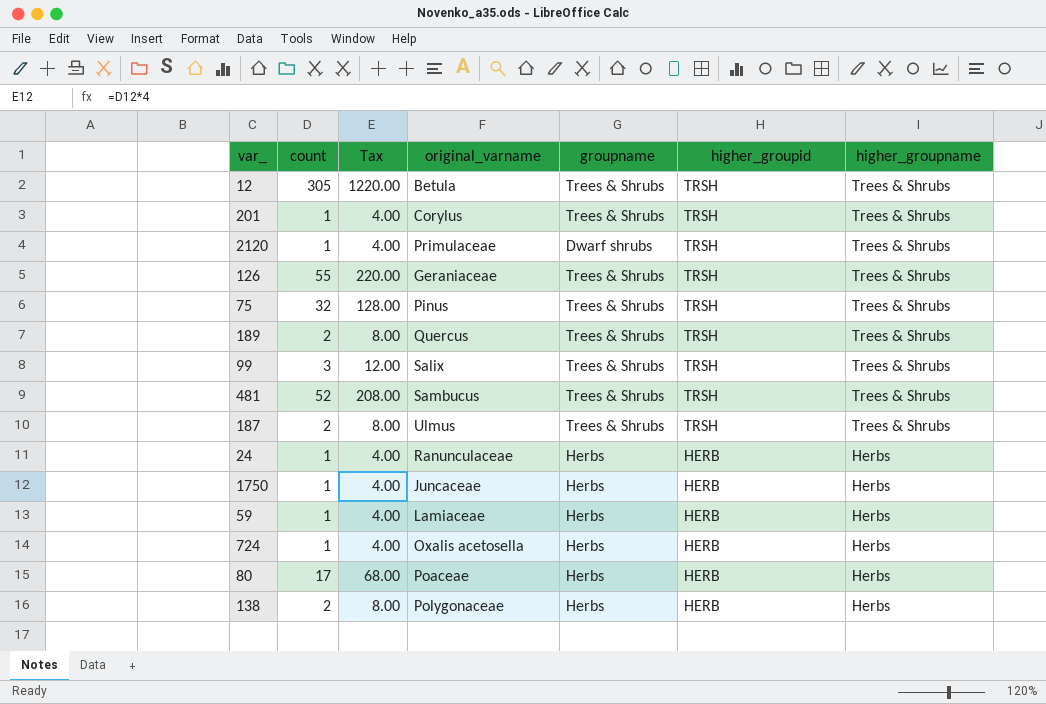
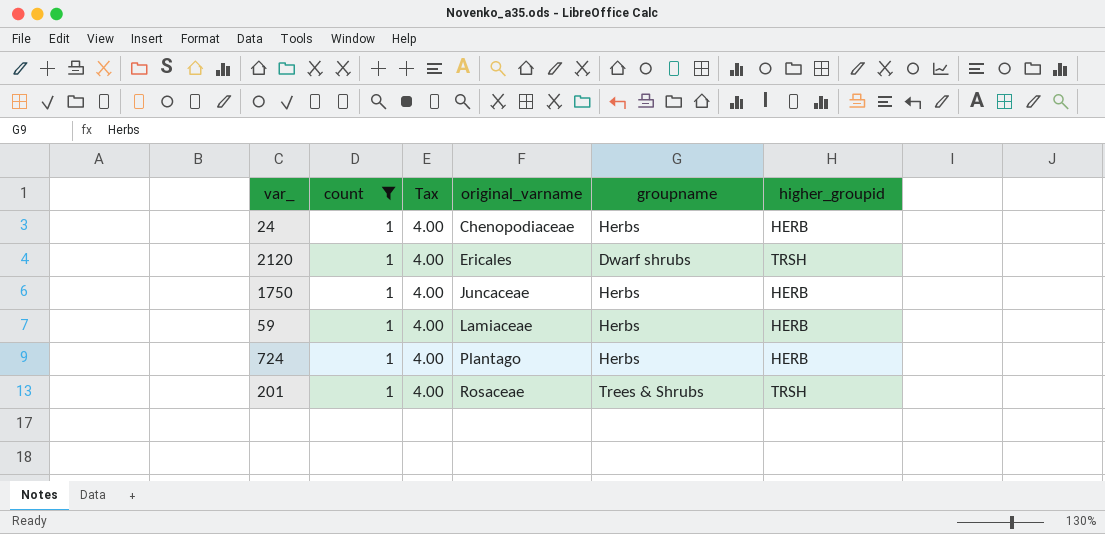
filter: none -> count = 1
row order: higher_groupid descending -> original_varname ascending
column higher_groupname | position: 7 -> none
24 | original_varname: Ranunculaceae -> Chenopodiaceae
2120 | original_varname: Primulaceae -> Ericales
724 | original_varname: Oxalis acetosella -> Plantago
201 | original_varname: Corylus -> Rosaceae

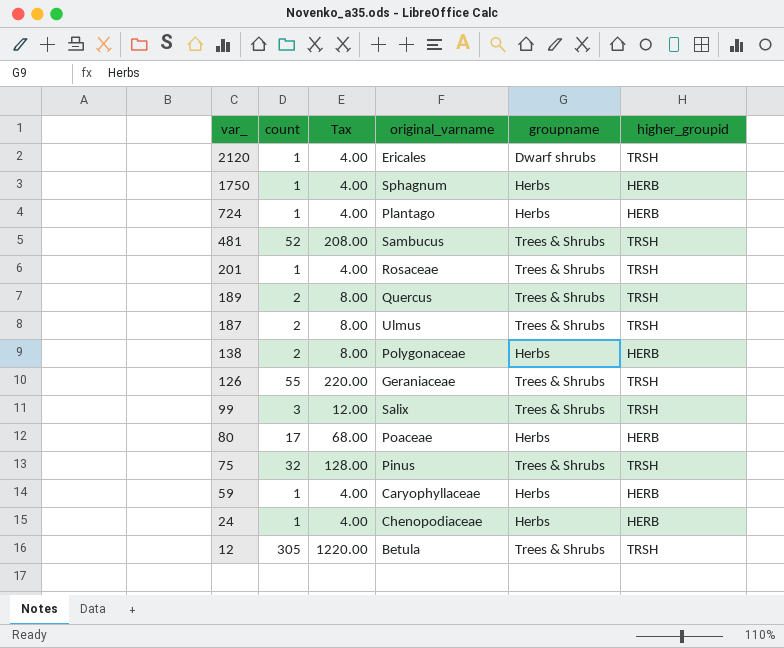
filter: count = 1 -> none
row order: original_varname ascending -> var_ descending
1750 | original_varname: Juncaceae -> Sphagnum
59 | original_varname: Lamiaceae -> Caryophyllaceae

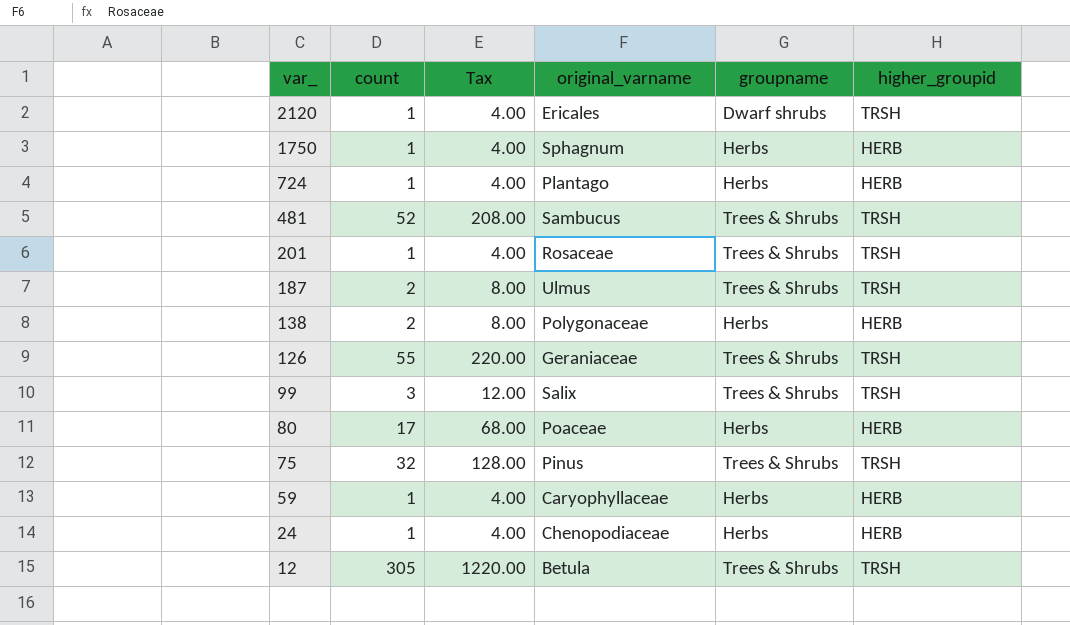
row 189: 2 | 8.00 | Quercus | Trees & Shrubs | TRSH -> none

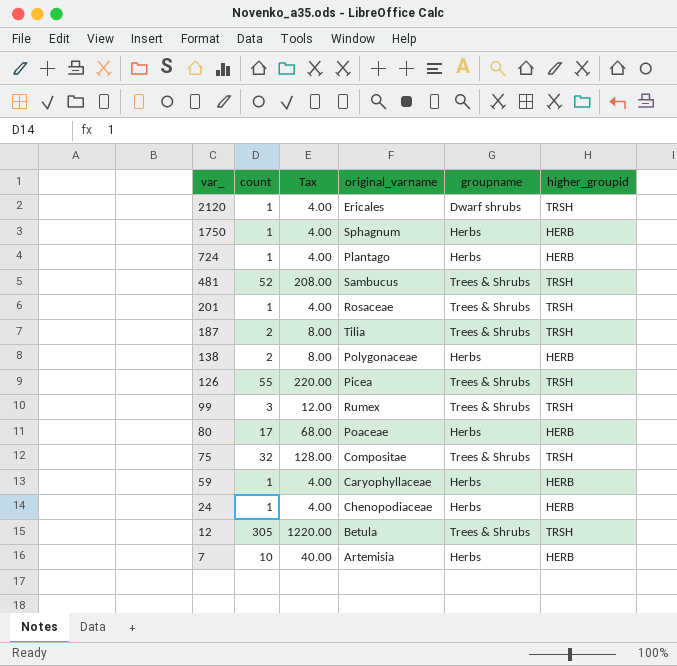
187 | original_varname: Ulmus -> Tilia
126 | original_varname: Geraniaceae -> Picea
99 | original_varname: Salix -> Rumex
75 | original_varname: Pinus -> Compositae
row 7: none -> 10 | 40.00 | Artemisia | Herbs | HERB

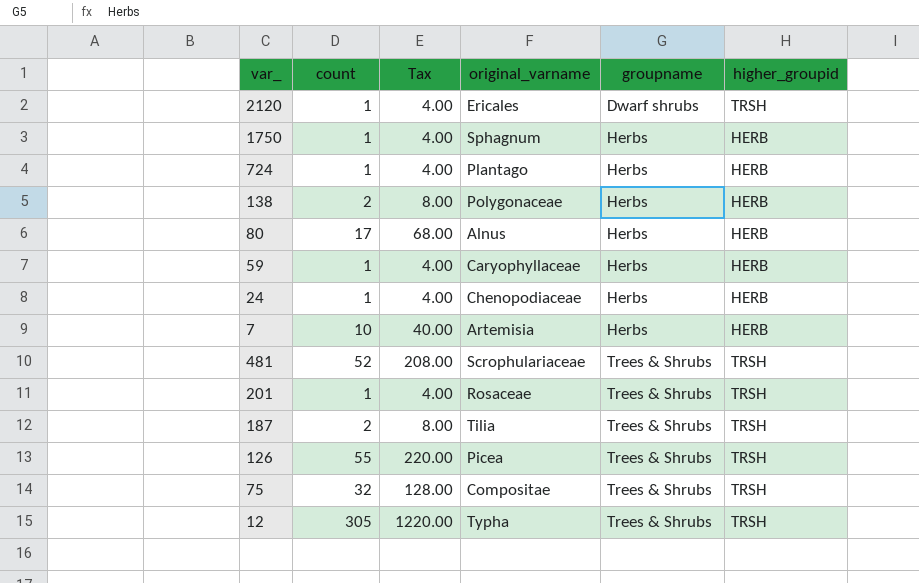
row order: var_ descending -> groupname ascending
row 99: 3 | 12.00 | Rumex | Trees & Shrubs | TRSH -> none
80 | original_varname: Poaceae -> Alnus
481 | original_varname: Sambucus -> Scrophulariaceae
12 | original_varname: Betula -> Typha

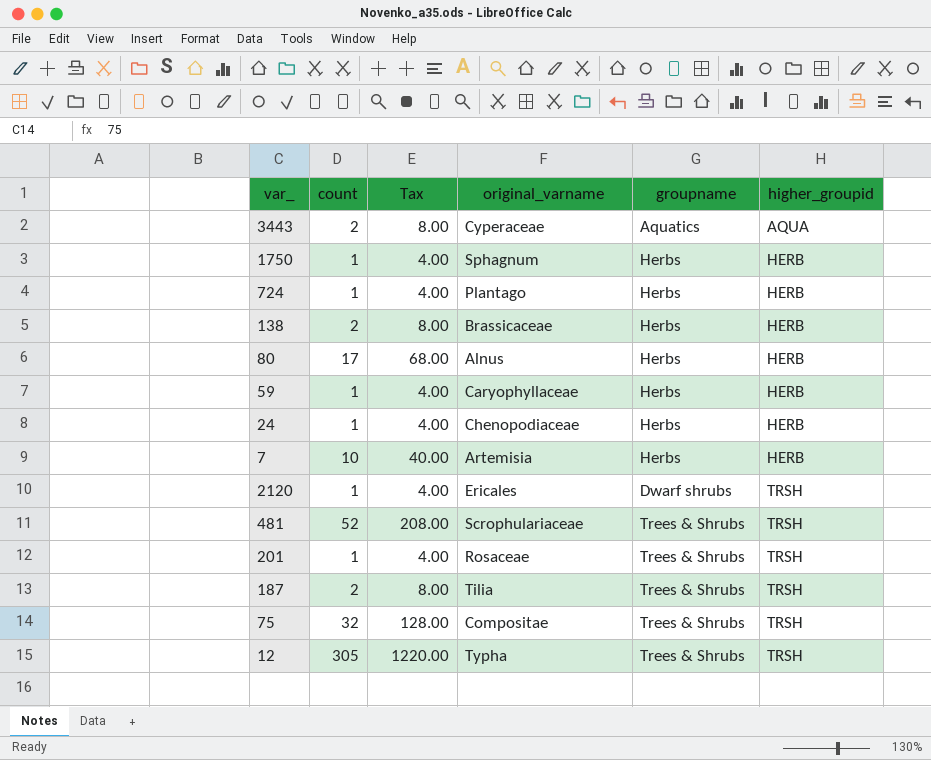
row order: groupname ascending -> higher_groupid ascending
row 126: 55 | 220.00 | Picea | Trees & Shrubs | TRSH -> none
row 3443: none -> 2 | 8.00 | Cyperaceae | Aquatics | AQUA
138 | original_varname: Polygonaceae -> Brassicaceae

